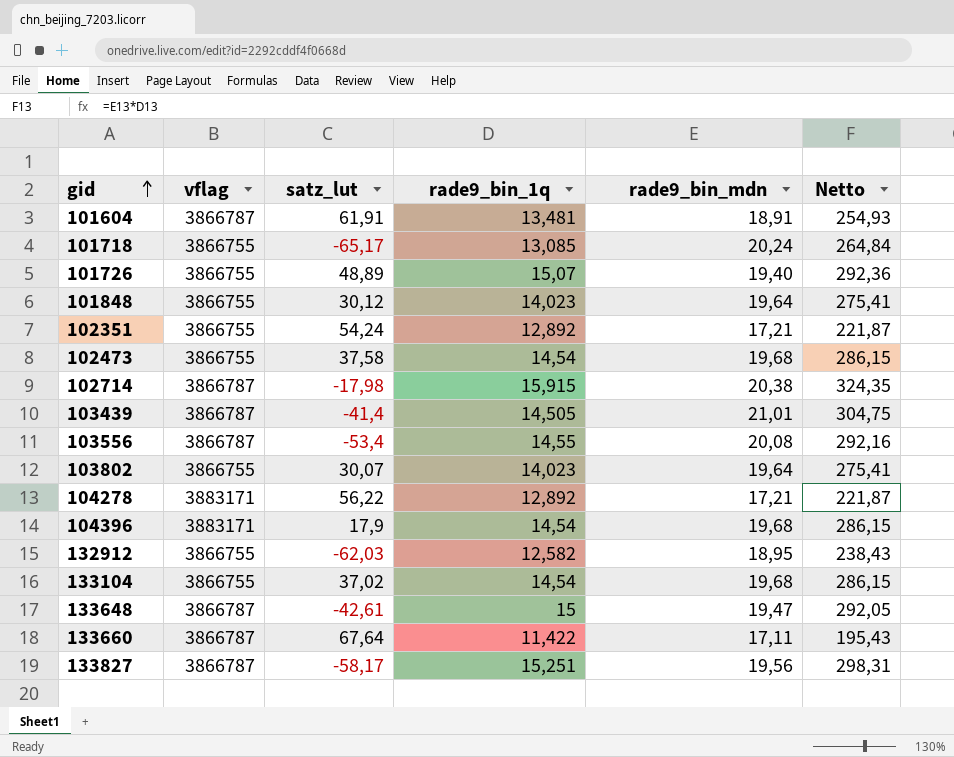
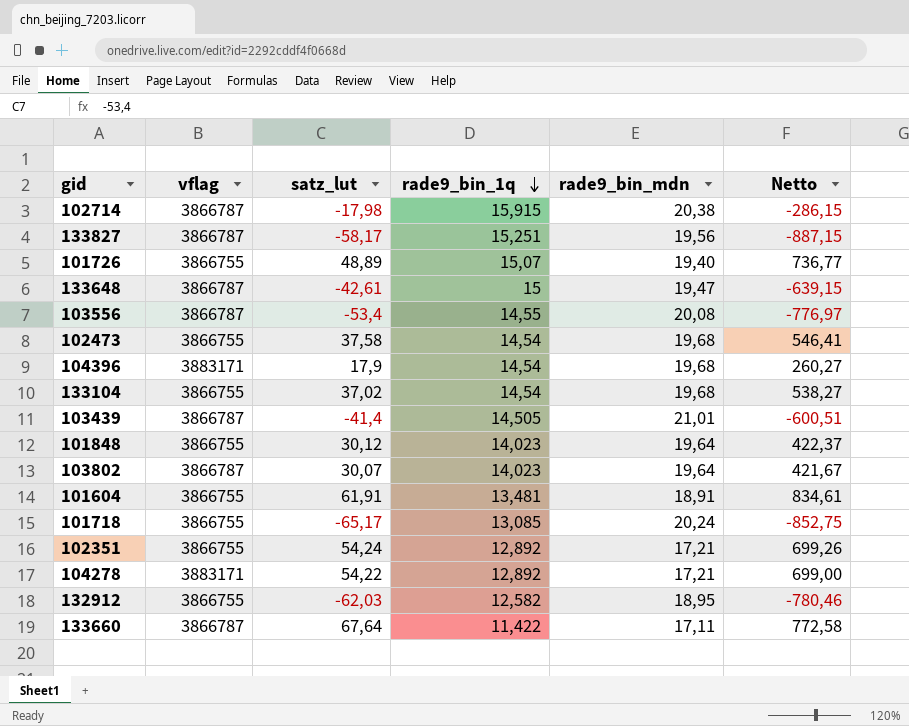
row order: gid ascending -> rade9_bin_1q descending
column Netto | formula: [rade9_bin_1q] * [rade9_bin_mdn] -> [satz_lut] * [rade9_bin_1q]
103802 | vflag: 3866755 -> 3866787
101604 | vflag: 3866787 -> 3866755
104278 | satz_lut: 56,22 -> 54,22

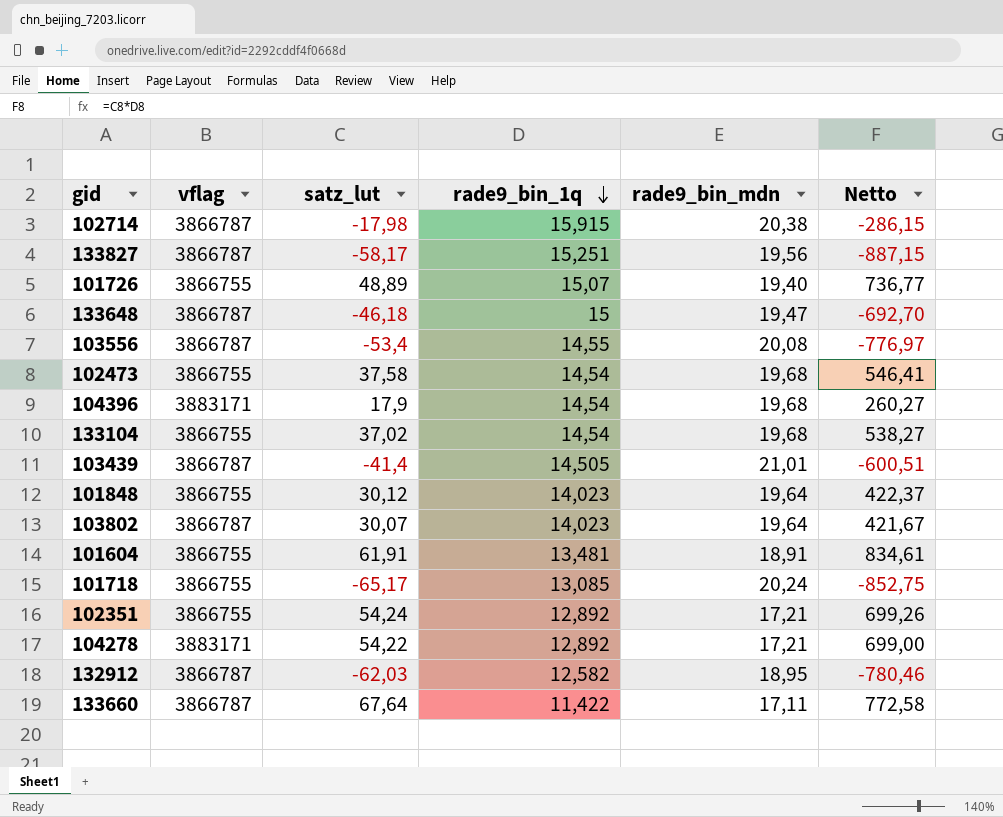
133648 | satz_lut: -42,61 -> -46,18
133648 | Netto: -639,15 -> -692,70
132912 | vflag: 3866755 -> 3866787

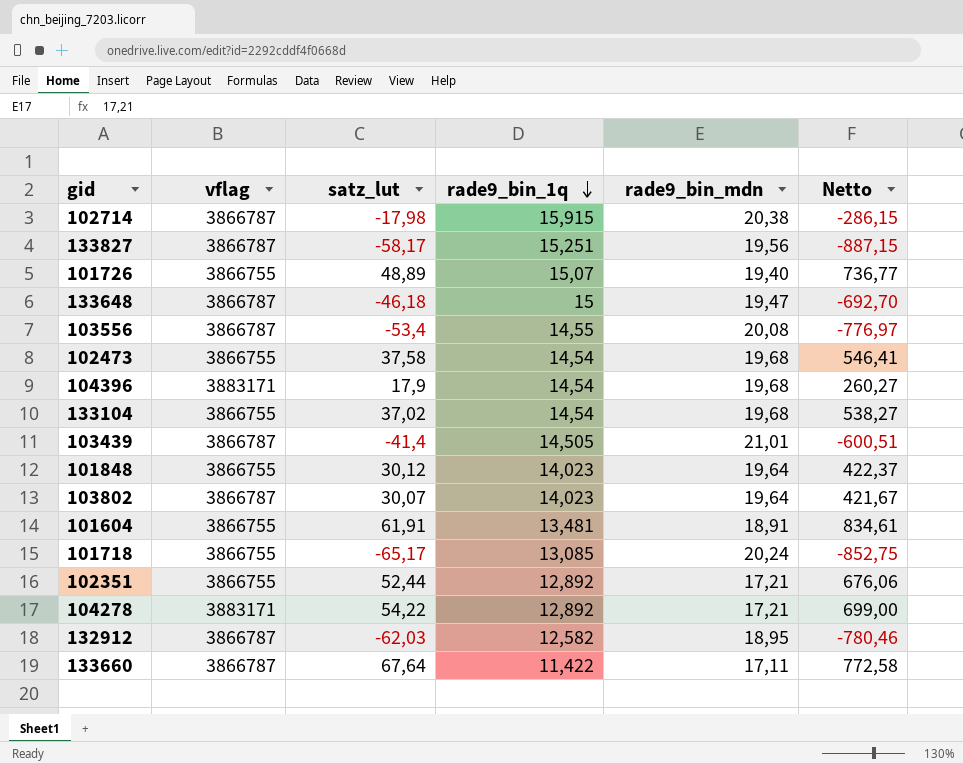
102351 | satz_lut: 54,24 -> 52,44
102351 | Netto: 699,26 -> 676,06

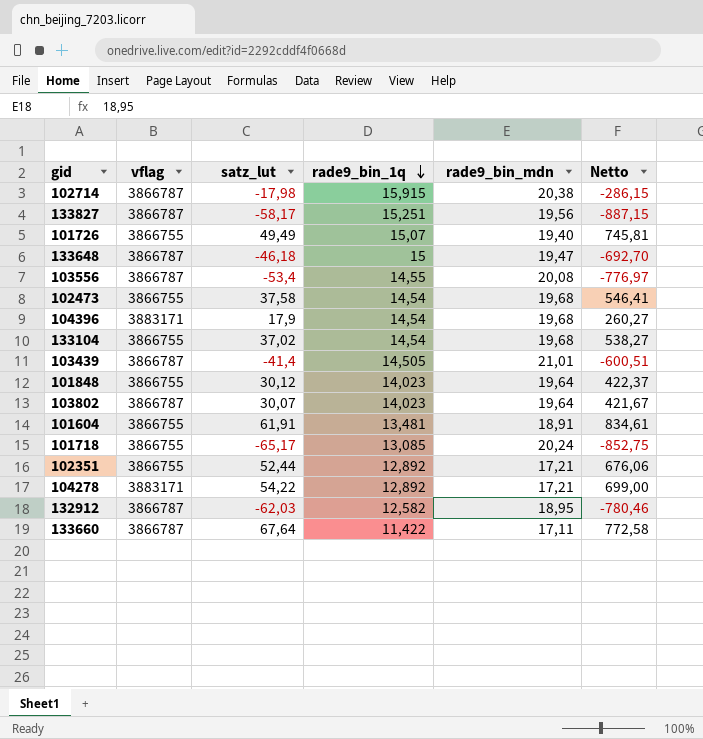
101726 | satz_lut: 48,89 -> 49,49
101726 | Netto: 736,77 -> 745,81

